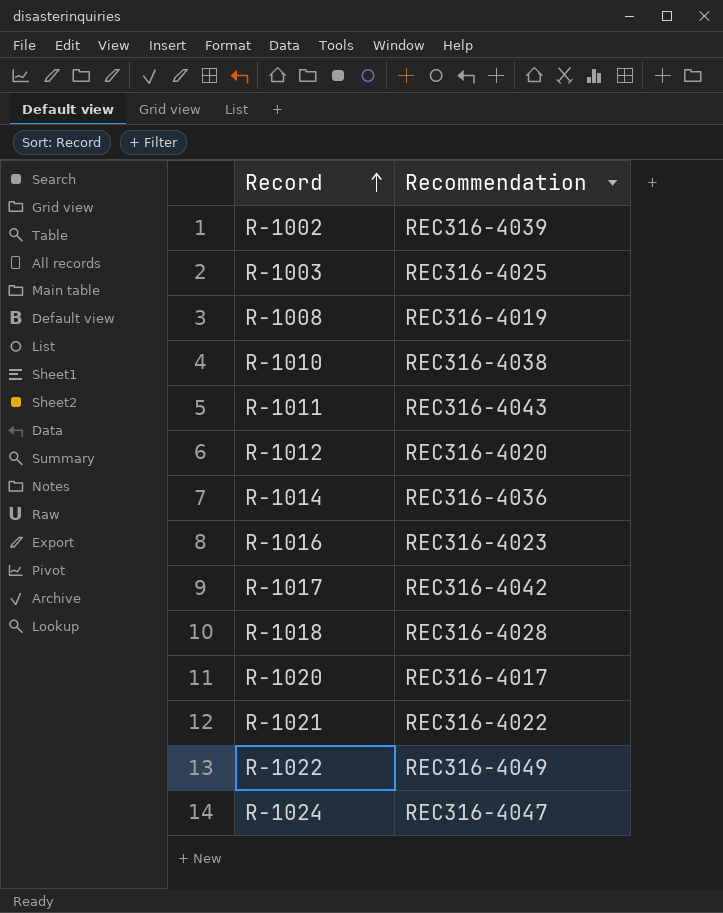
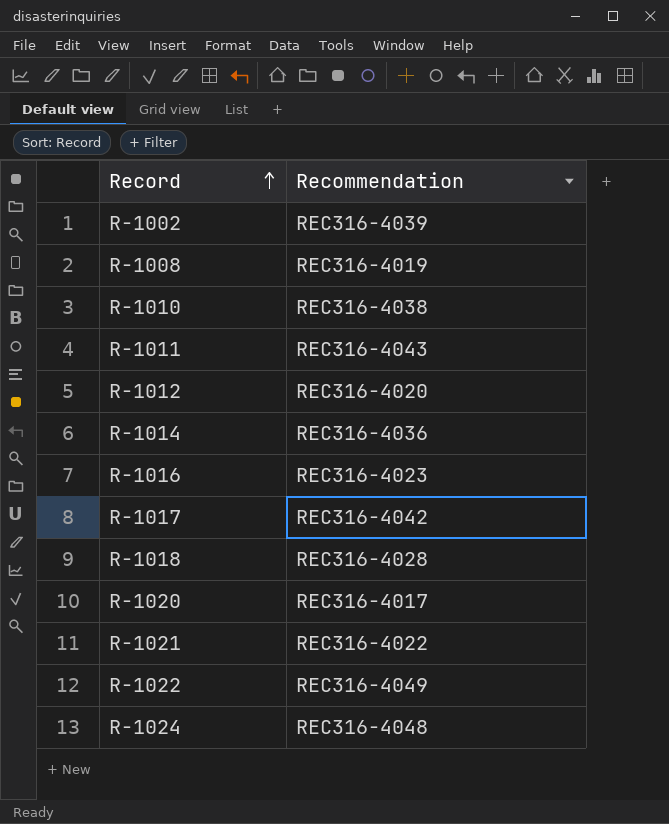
row R-1003: REC316-4025 -> none
R-1024 | Recommendation: REC316-4047 -> REC316-4048

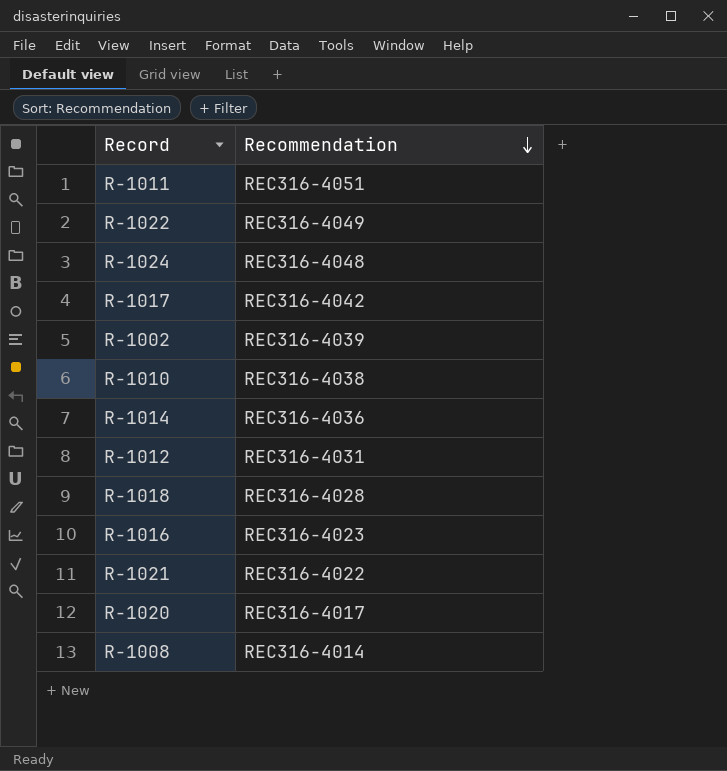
row order: Record ascending -> Recommendation descending
R-1011 | Recommendation: REC316-4043 -> REC316-4051
R-1012 | Recommendation: REC316-4020 -> REC316-4031
R-1008 | Recommendation: REC316-4019 -> REC316-4014

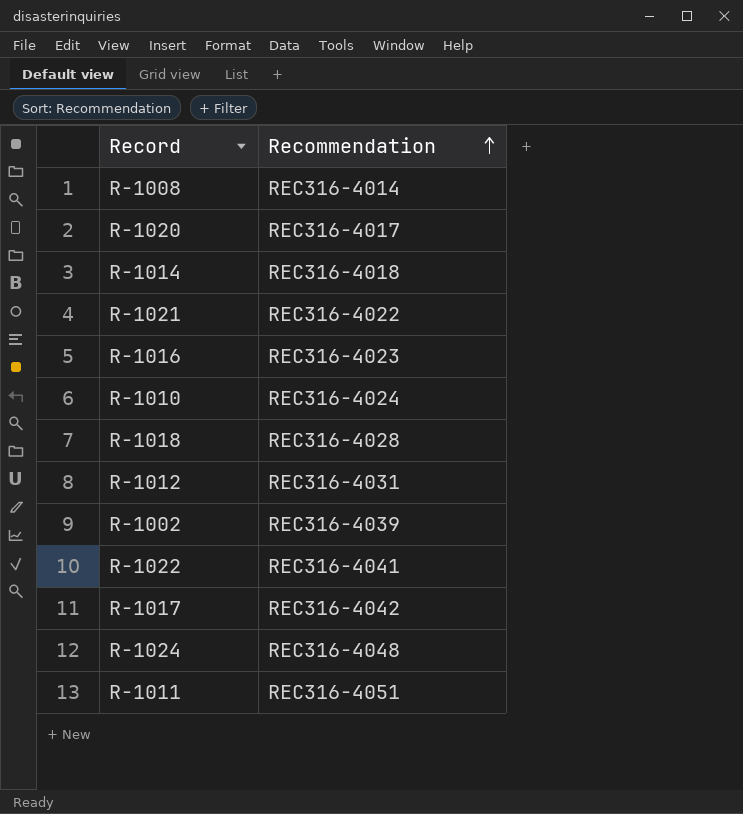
row order: Recommendation descending -> Recommendation ascending
R-1014 | Recommendation: REC316-4036 -> REC316-4018
R-1010 | Recommendation: REC316-4038 -> REC316-4024
R-1022 | Recommendation: REC316-4049 -> REC316-4041

